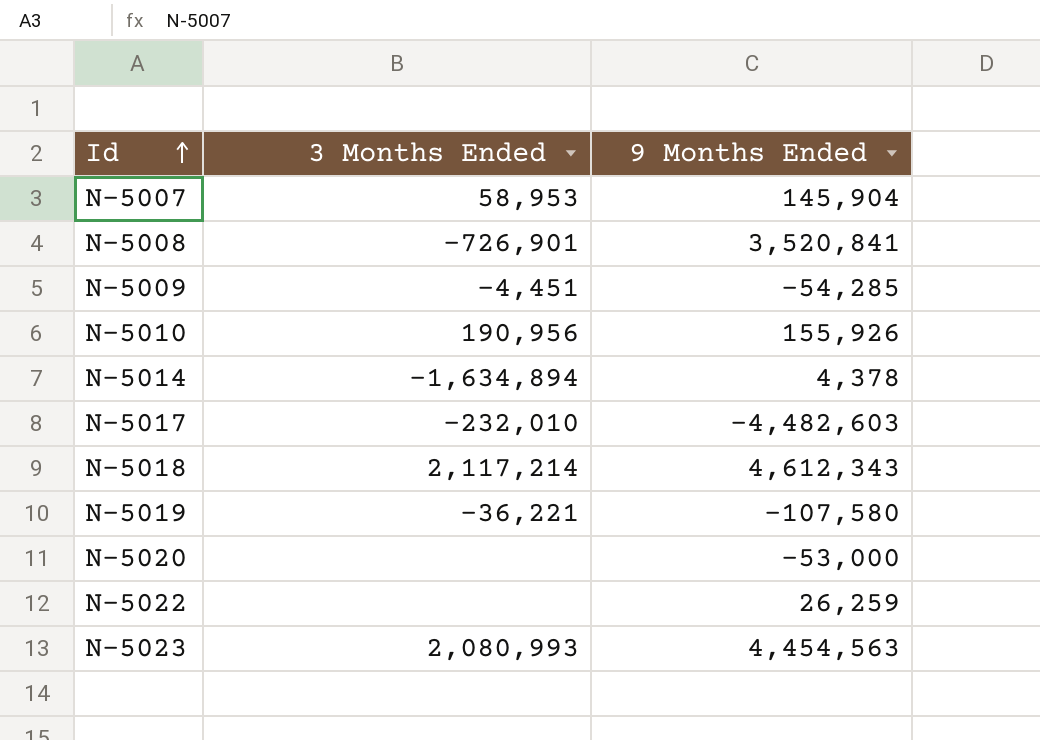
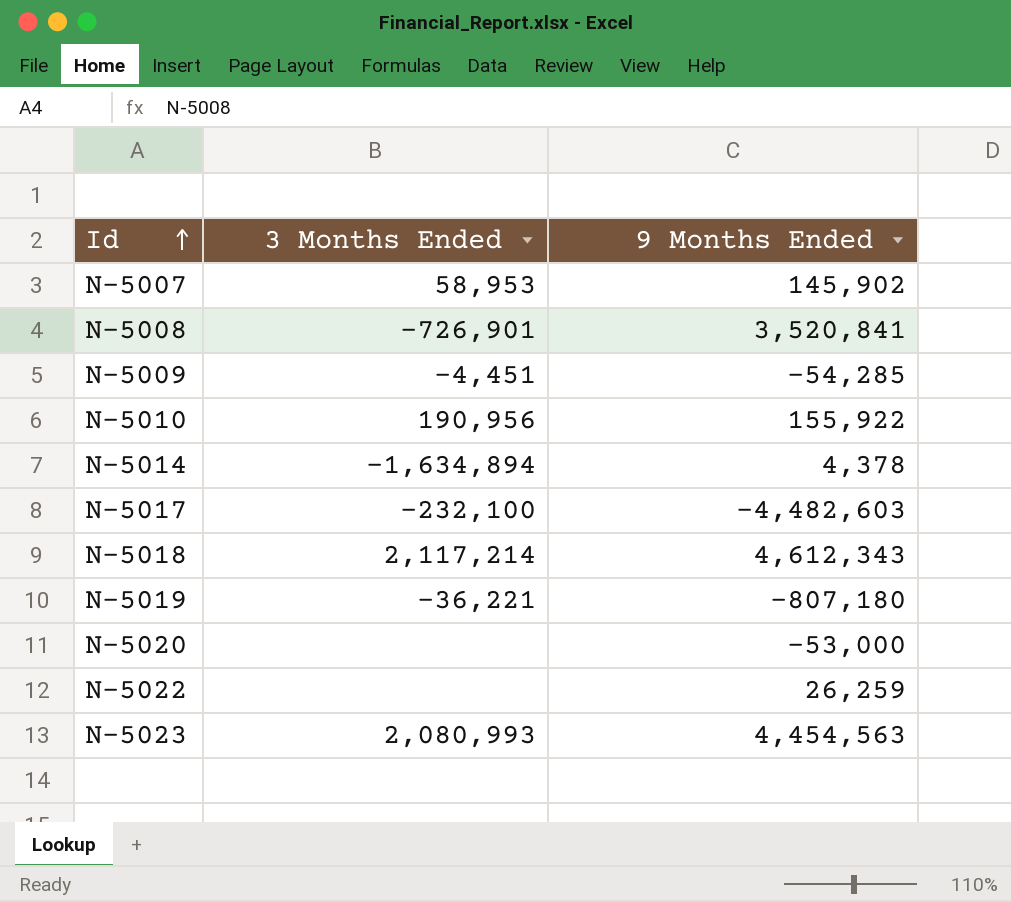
N-5007 | 9 Months Ended: 145,904 -> 145,902
N-5010 | 9 Months Ended: 155,926 -> 155,922
N-5017 | 3 Months Ended: -232,010 -> -232,100
N-5019 | 9 Months Ended: -107,580 -> -807,180

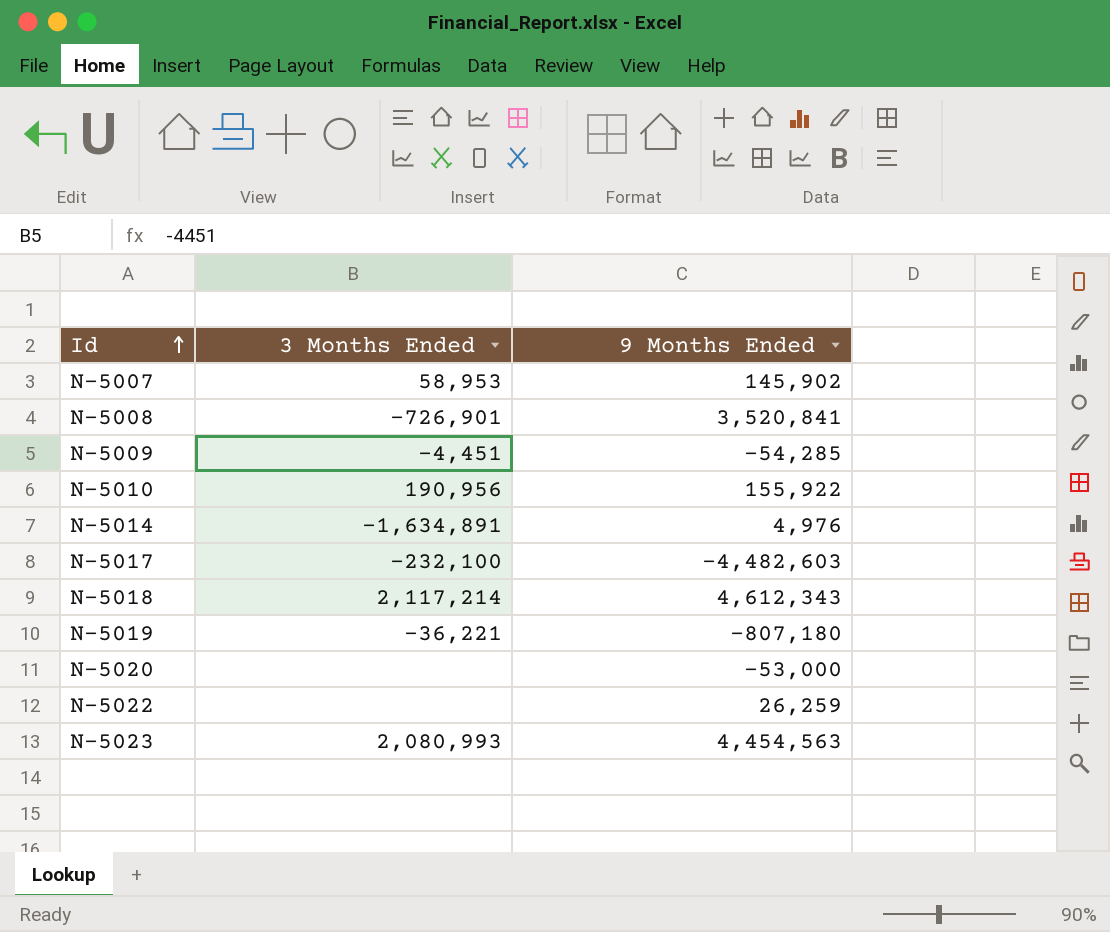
N-5014 | 3 Months Ended: -1,634,894 -> -1,634,891
N-5014 | 9 Months Ended: 4,378 -> 4,976

